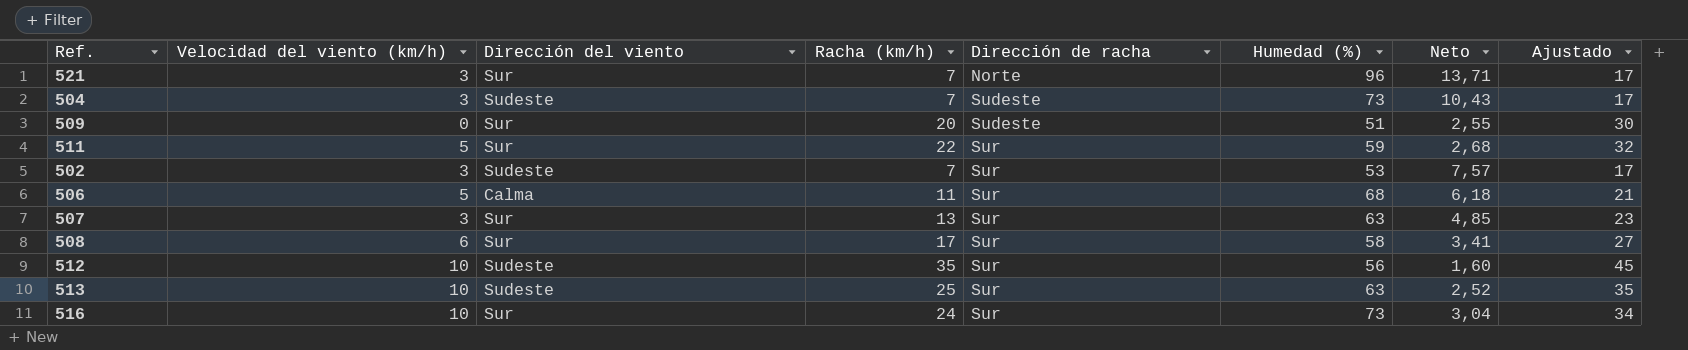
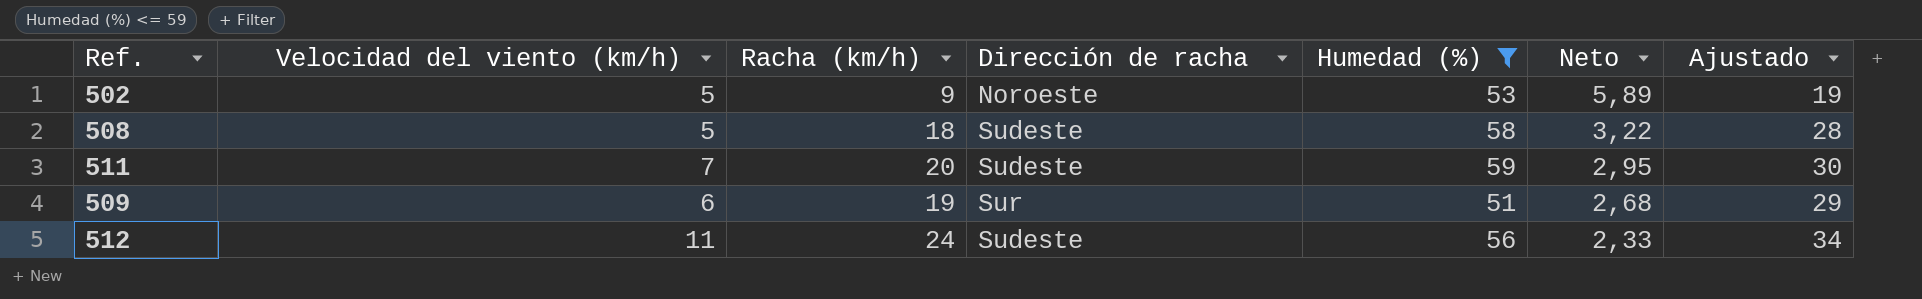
filter: none -> Humedad (%) <= 59
row order: Dirección de racha ascending -> Neto descending
column Dirección del viento | position: 3 -> none
502 | Velocidad del viento (km/h): 3 -> 5
502 | Racha (km/h): 7 -> 9
502 | Dirección de racha: Sur -> Noroeste
502 | Neto: 7,57 -> 5,89
502 | Ajustado: 17 -> 19
508 | Velocidad del viento (km/h): 6 -> 5
508 | Racha (km/h): 17 -> 18
508 | Dirección de racha: Sur -> Sudeste
508 | Neto: 3,41 -> 3,22
508 | Ajustado: 27 -> 28
511 | Velocidad del viento (km/h): 5 -> 7
511 | Racha (km/h): 22 -> 20
511 | Dirección de racha: Sur -> Sudeste
511 | Neto: 2,68 -> 2,95
511 | Ajustado: 32 -> 30
509 | Velocidad del viento (km/h): 0 -> 6
509 | Racha (km/h): 20 -> 19
509 | Dirección de racha: Sudeste -> Sur
509 | Neto: 2,55 -> 2,68
509 | Ajustado: 30 -> 29
512 | Velocidad del viento (km/h): 10 -> 11
512 | Racha (km/h): 35 -> 24
512 | Dirección de racha: Sur -> Sudeste
512 | Neto: 1,60 -> 2,33
512 | Ajustado: 45 -> 34

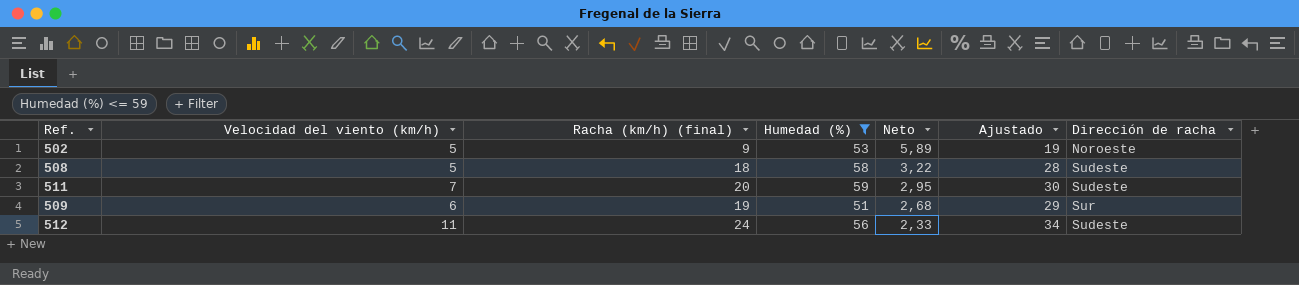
column name: Racha (km/h) -> Racha (km/h) (final)
column Dirección de racha | position: 4 -> 7

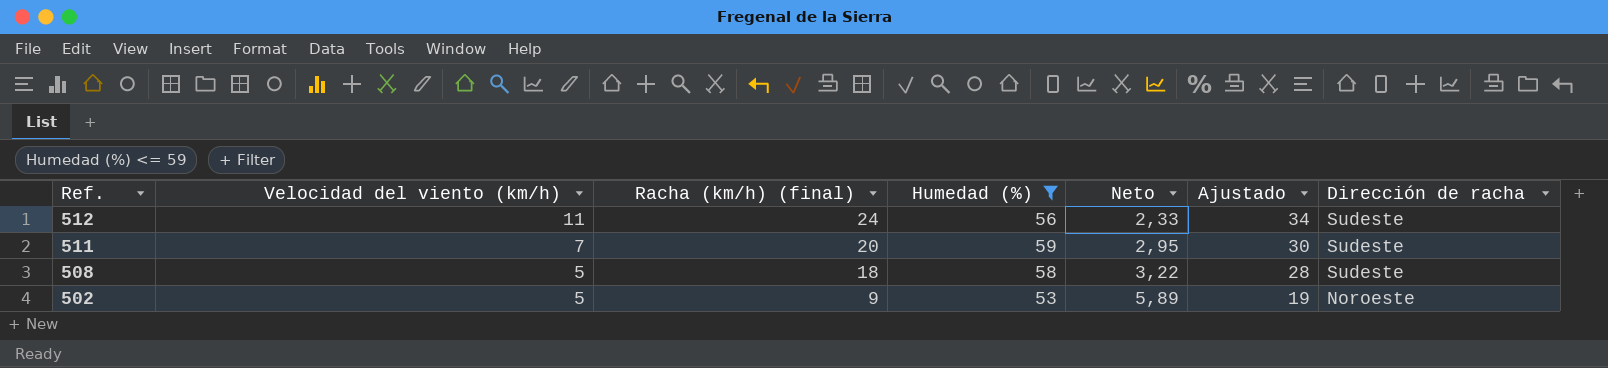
row order: Neto descending -> Ref. descending
row 509: 6 | 19 | 51 | 2,68 | 29 | Sur -> none

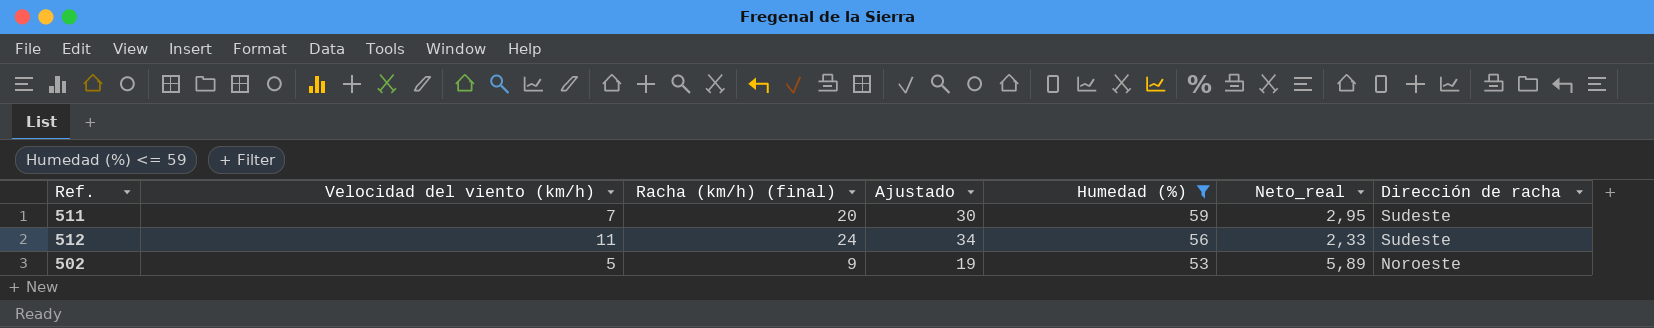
row order: Ref. descending -> Humedad (%) descending
column Ajustado | position: 6 -> 4
column name: Neto -> Neto_real
row 508: 5 | 18 | 58 | 3,22 | 28 | Sudeste -> none

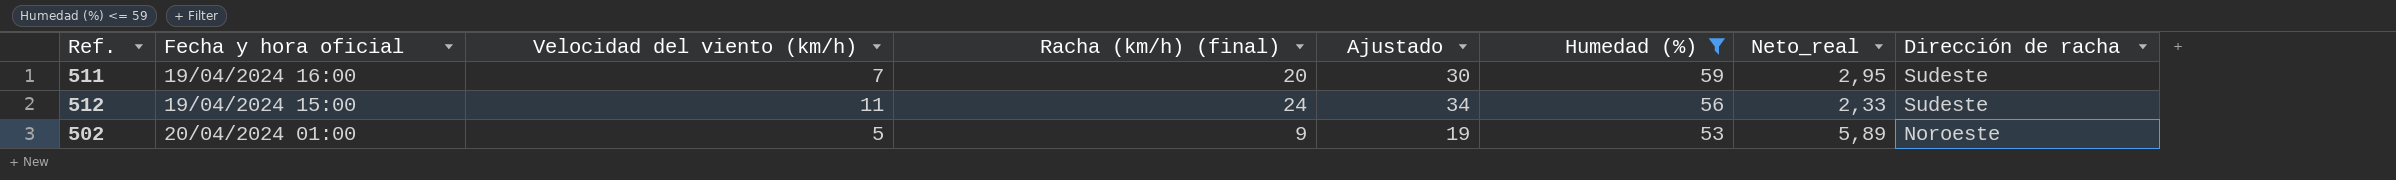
column Fecha y hora oficial | position: none -> 2

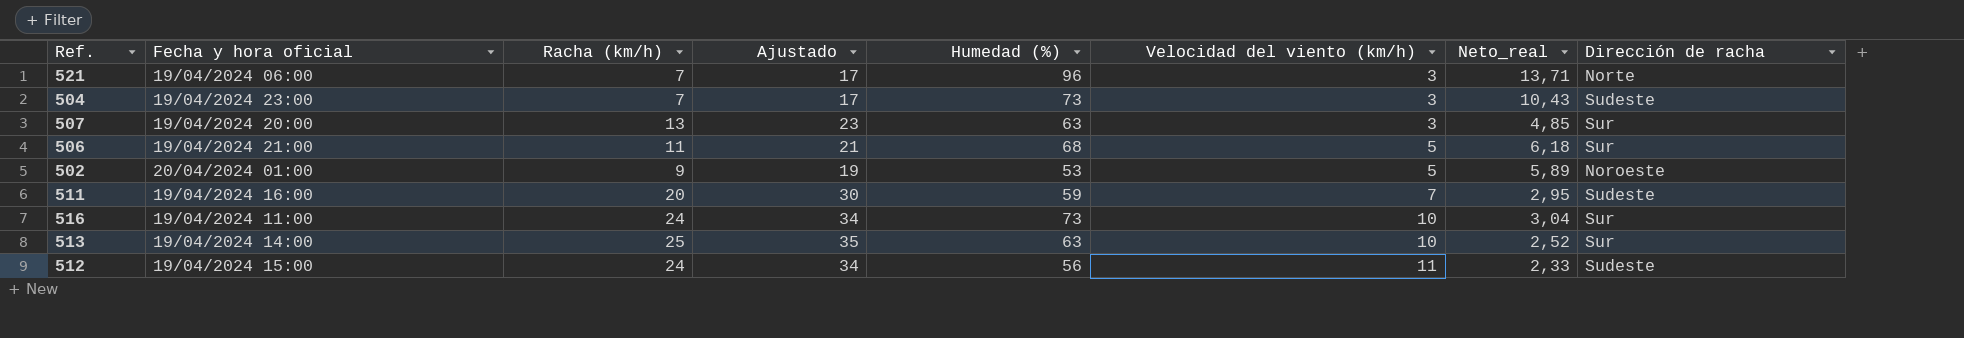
filter: Humedad (%) <= 59 -> none
row order: Humedad (%) descending -> Velocidad del viento (km/h) ascending
column name: Racha (km/h) (final) -> Racha (km/h)
column Velocidad del viento (km/h) | position: 3 -> 6

